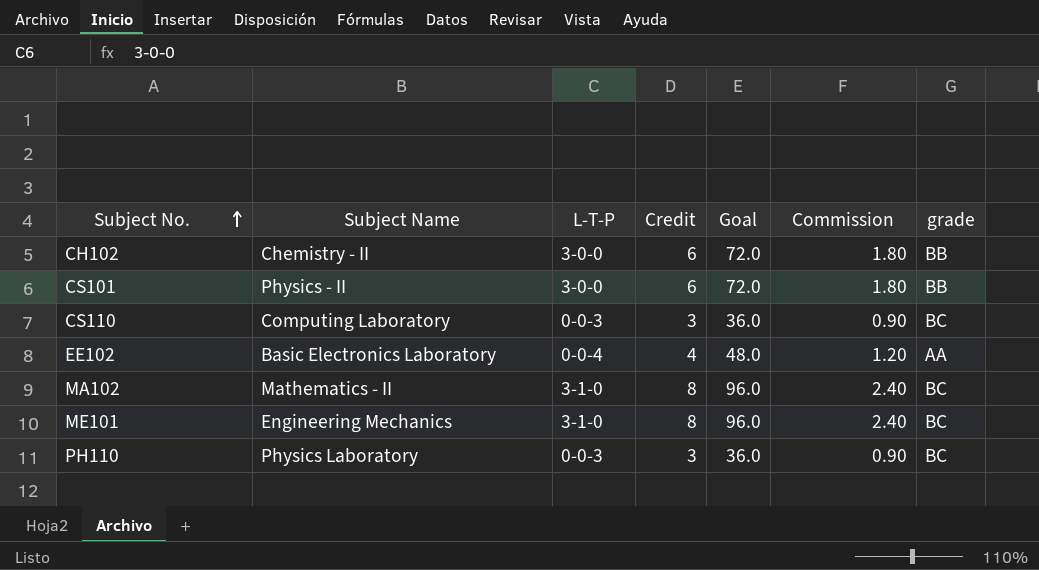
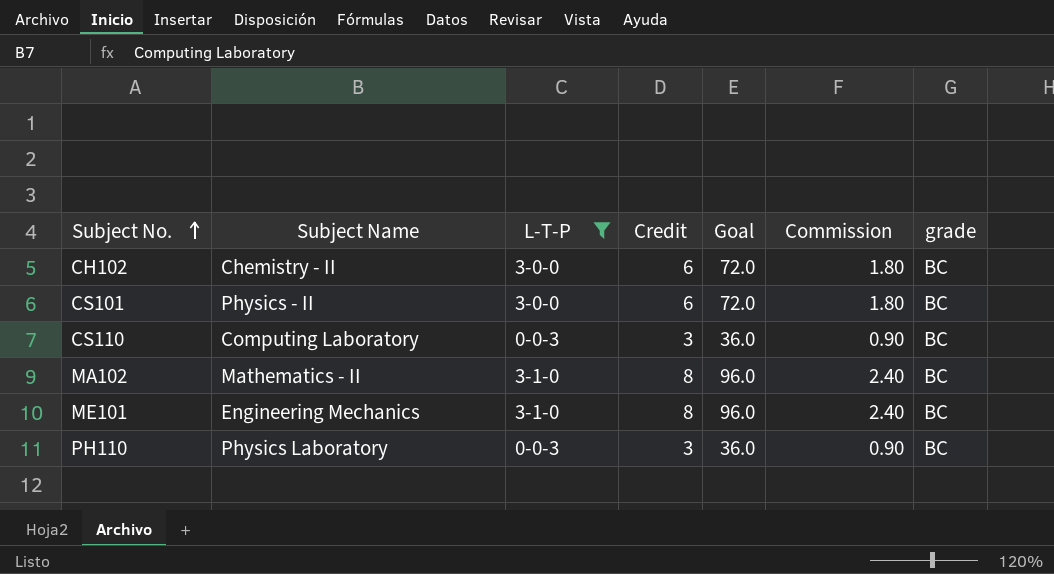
filter: none -> L-T-P != 0-0-4
CH102 | grade: BB -> BC
CS101 | grade: BB -> BC

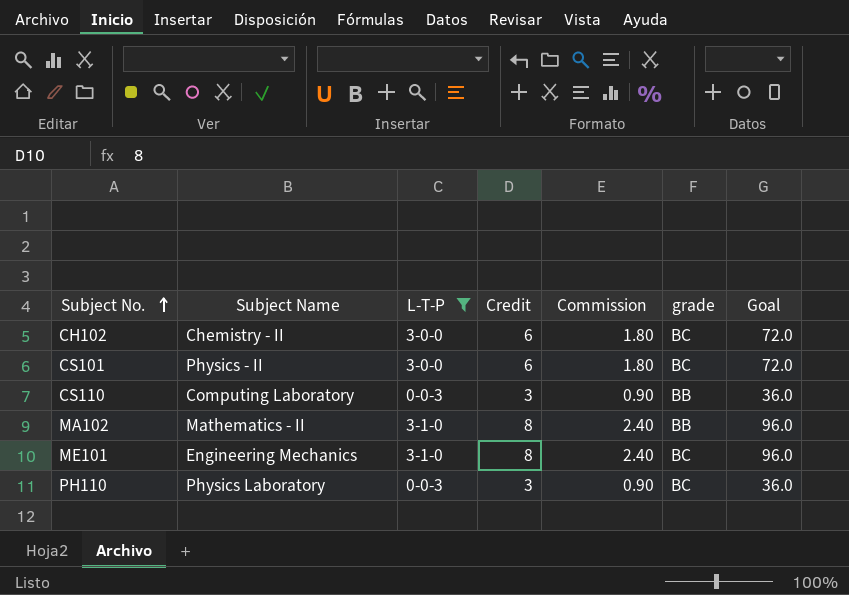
column Goal | position: 5 -> 7
CS110 | grade: BC -> BB
MA102 | grade: BC -> BB

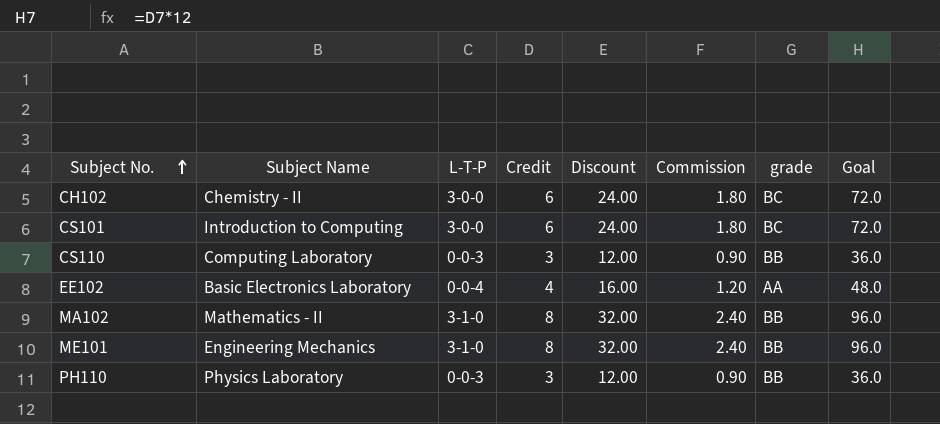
filter: L-T-P != 0-0-4 -> none
column Discount | formula: none -> [Credit] * 4
CS101 | Subject Name: Physics - II -> Introduction to Computing
ME101 | grade: BC -> BB
PH110 | grade: BC -> BB

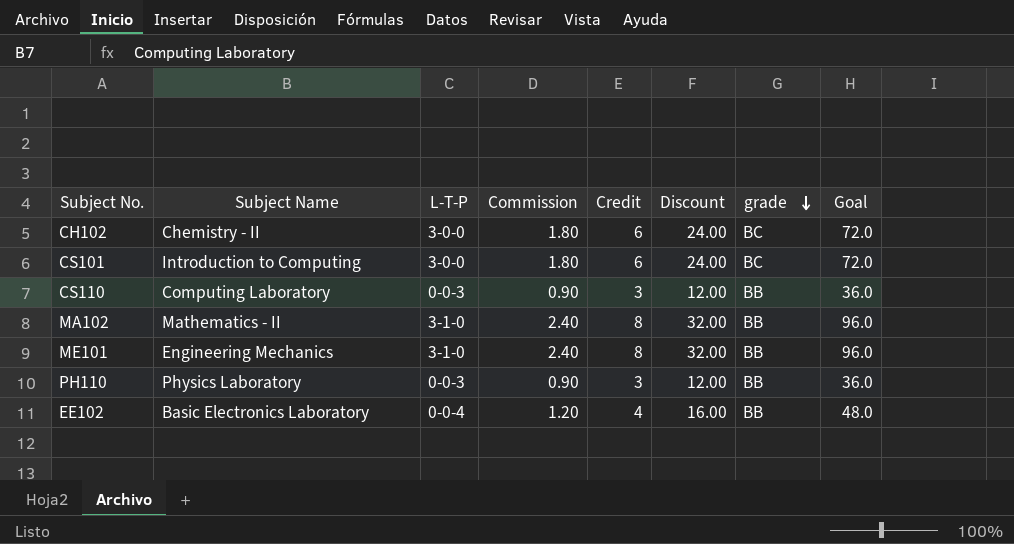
row order: Subject No. ascending -> grade descending
column Commission | position: 6 -> 4
EE102 | grade: AA -> BB

